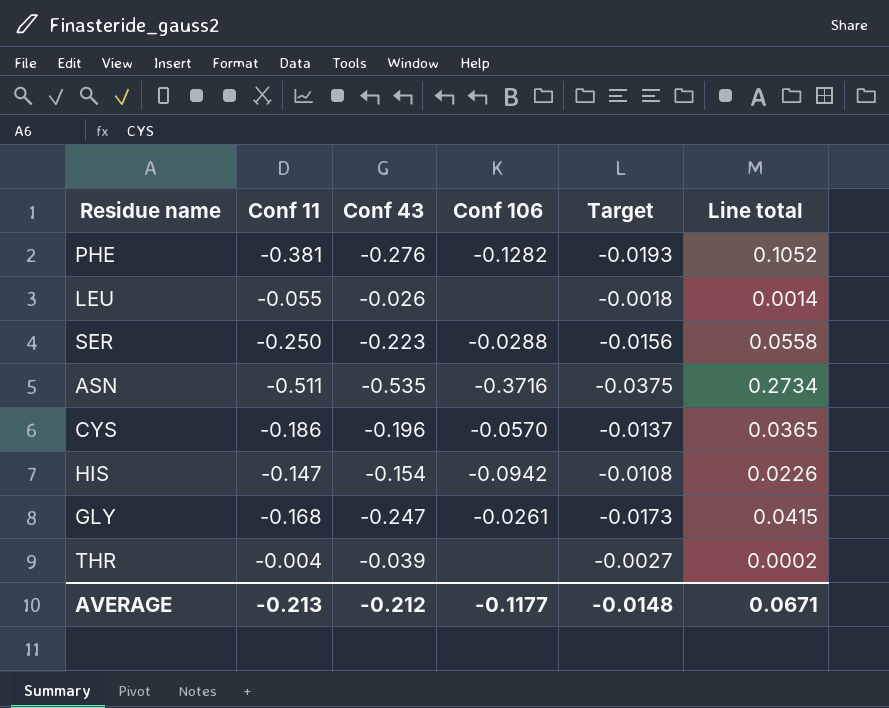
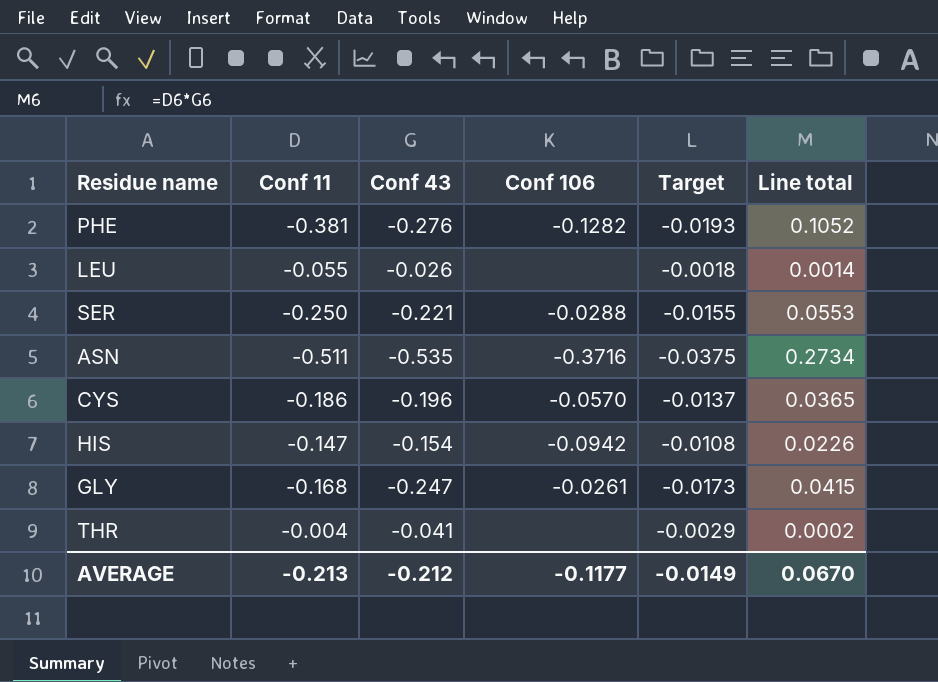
SER | Conf 43: -0.223 -> -0.221
SER | Target: -0.0156 -> -0.0155
SER | Line total: 0.0558 -> 0.0553
THR | Conf 43: -0.039 -> -0.041
THR | Target: -0.0027 -> -0.0029
AVERAGE | Target: -0.0148 -> -0.0149
AVERAGE | Line total: 0.0671 -> 0.0670

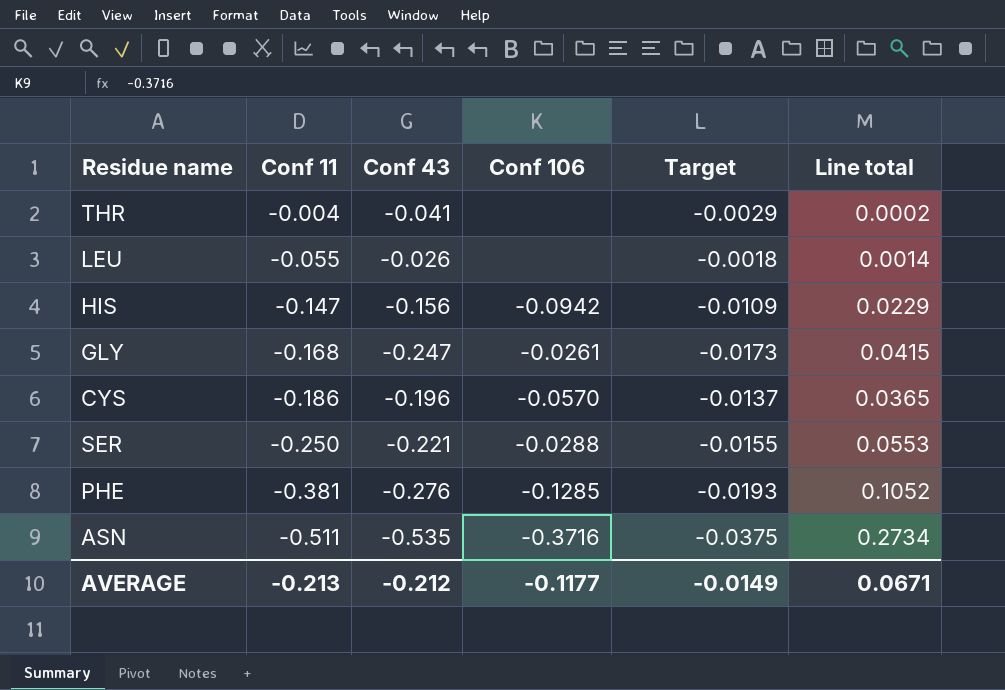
row order: none -> Conf 11 descending
HIS | Conf 43: -0.154 -> -0.156
HIS | Target: -0.0108 -> -0.0109
HIS | Line total: 0.0226 -> 0.0229
PHE | Conf 106: -0.1282 -> -0.1285
AVERAGE | Line total: 0.0670 -> 0.0671

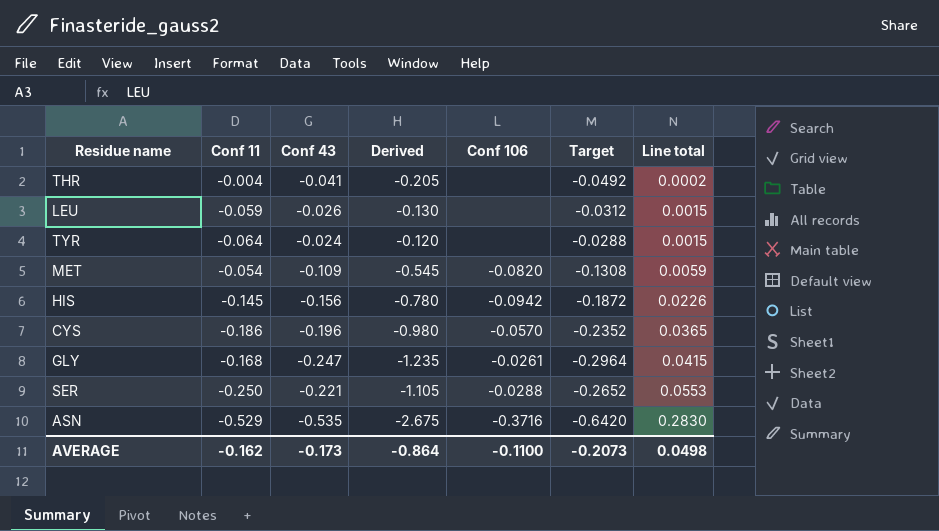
row order: Conf 11 descending -> Line total ascending
column Derived | formula: none -> [Conf 43] * 5
column Target | formula: [Conf 43] * 0.07 -> [Conf 43] * 1.2
row PHE: -0.381 | -0.276 | -0.1285 | -0.0193 | 0.1052 -> none
LEU | Conf 11: -0.055 -> -0.059
LEU | Line total: 0.0014 -> 0.0015
row TYR: none -> -0.064 | -0.024 | -0.120 | none | -0.0288 | 0.0015
row MET: none -> -0.054 | -0.109 | -0.545 | -0.0820 | -0.1308 | 0.0059
HIS | Conf 11: -0.147 -> -0.145
HIS | Line total: 0.0229 -> 0.0226
ASN | Conf 11: -0.511 -> -0.529
ASN | Line total: 0.2734 -> 0.2830
AVERAGE | Conf 11: -0.213 -> -0.162
AVERAGE | Conf 43: -0.212 -> -0.173
AVERAGE | Conf 106: -0.1177 -> -0.1100
AVERAGE | Target: -0.0149 -> -0.2073
AVERAGE | Line total: 0.0671 -> 0.0498

